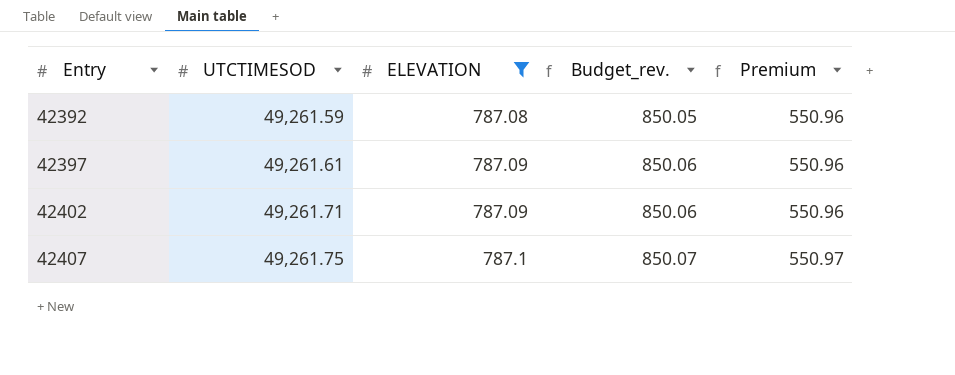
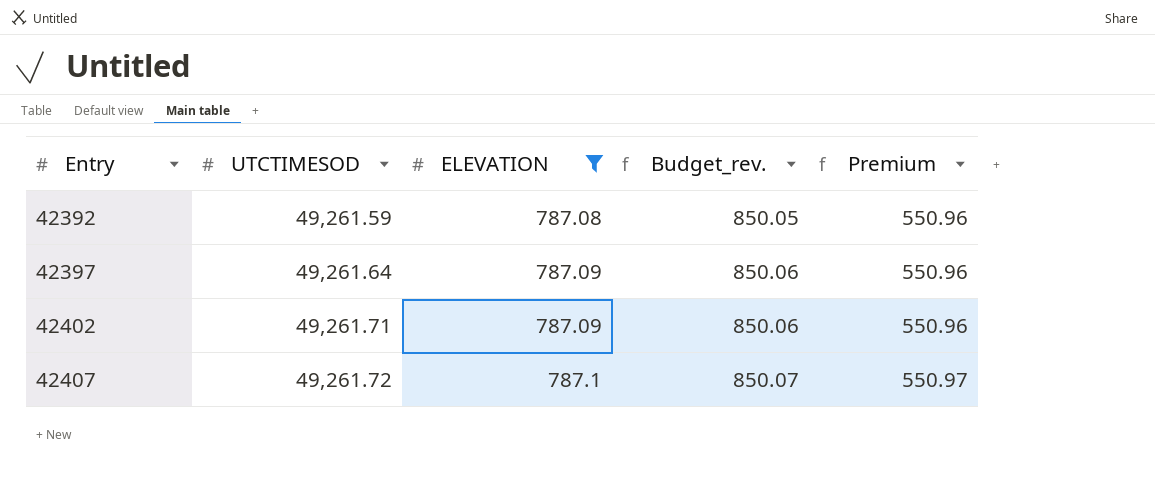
42397 | UTCTIMESOD: 49,261.61 -> 49,261.64
42407 | UTCTIMESOD: 49,261.75 -> 49,261.72

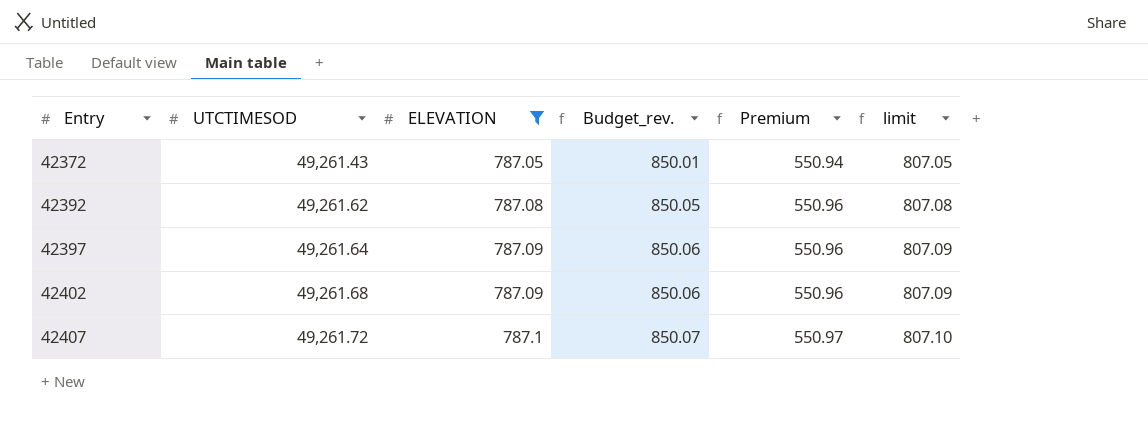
column limit | formula: none -> [ELEVATION] + 20
row 42372: none -> 49,261.43 | 787.05 | 850.01 | 550.94 | 807.05
42392 | UTCTIMESOD: 49,261.59 -> 49,261.62
42402 | UTCTIMESOD: 49,261.71 -> 49,261.68

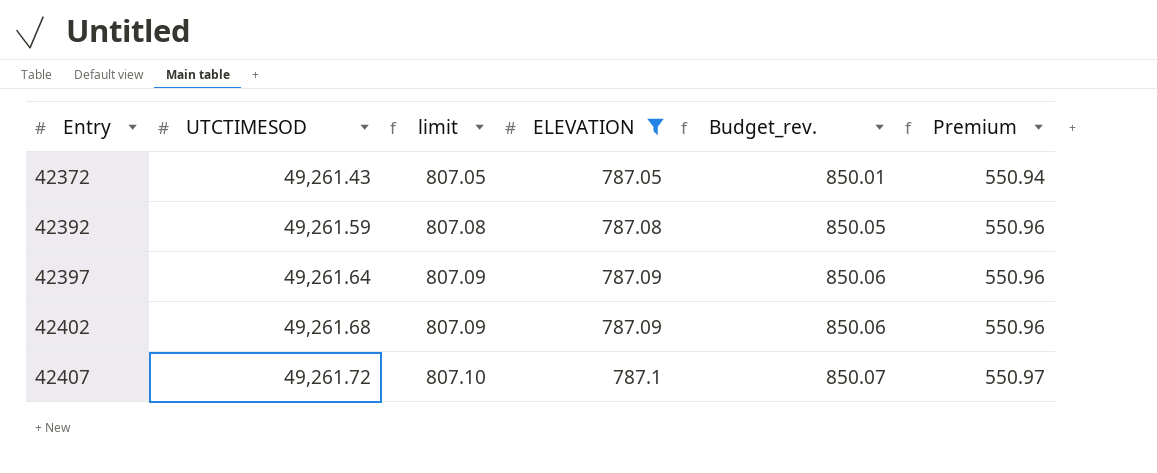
column limit | position: 6 -> 3
42392 | UTCTIMESOD: 49,261.62 -> 49,261.59

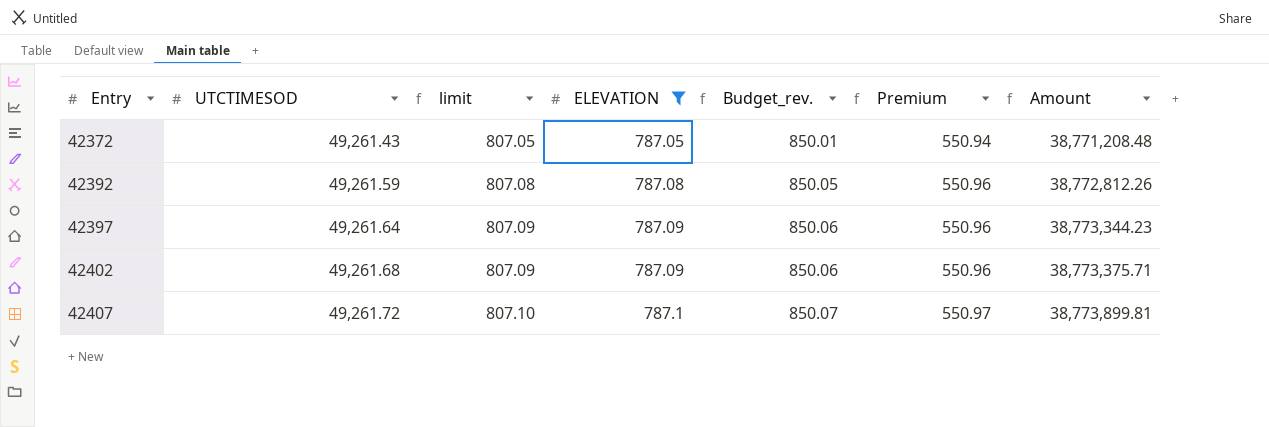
column Amount | formula: none -> [UTCTIMESOD] * [ELEVATION]

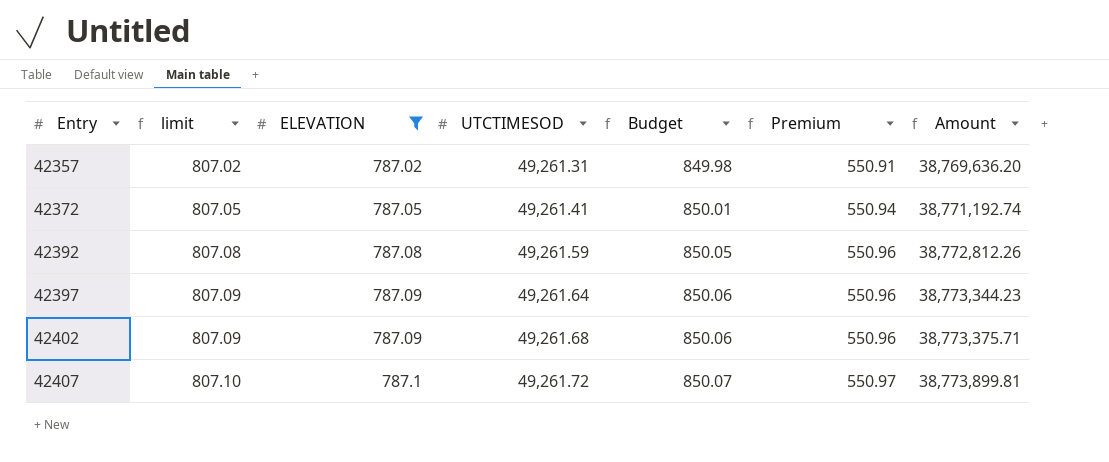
column UTCTIMESOD | position: 2 -> 4
column name: Budget_rev. -> Budget
row 42357: none -> 807.02 | 787.02 | 49,261.31 | 849.98 | 550.91 | 38,769,636.20
42372 | UTCTIMESOD: 49,261.43 -> 49,261.41
42372 | Amount: 38,771,208.48 -> 38,771,192.74

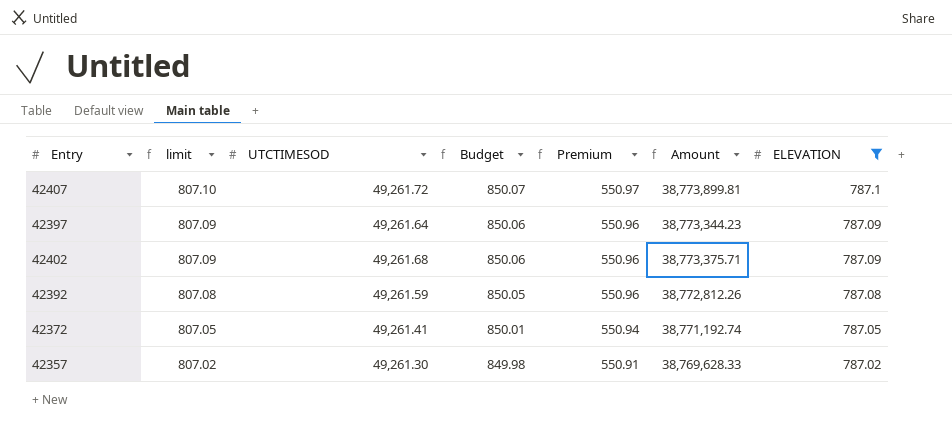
row order: Entry ascending -> limit descending
column ELEVATION | position: 3 -> 7
42357 | UTCTIMESOD: 49,261.31 -> 49,261.30
42357 | Amount: 38,769,636.20 -> 38,769,628.33

